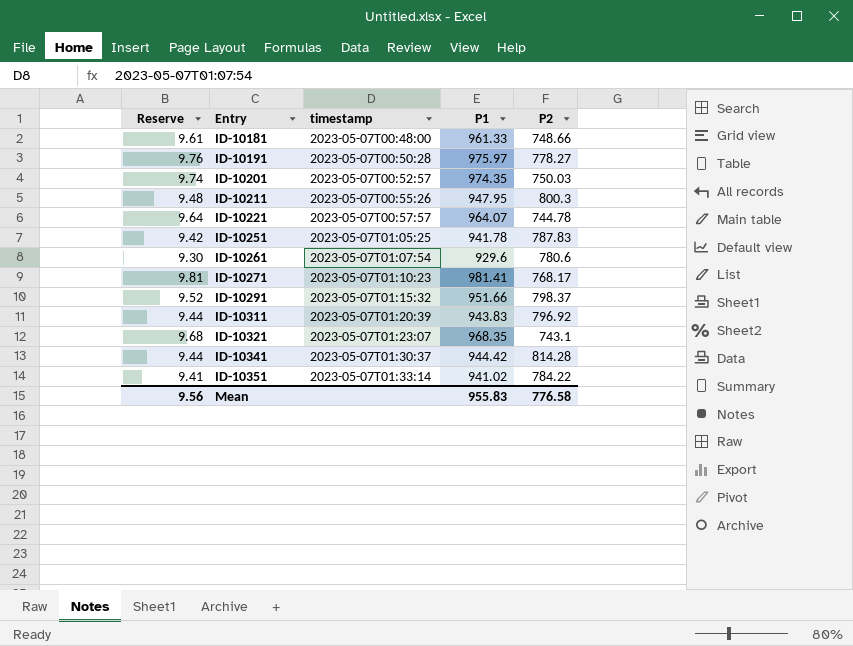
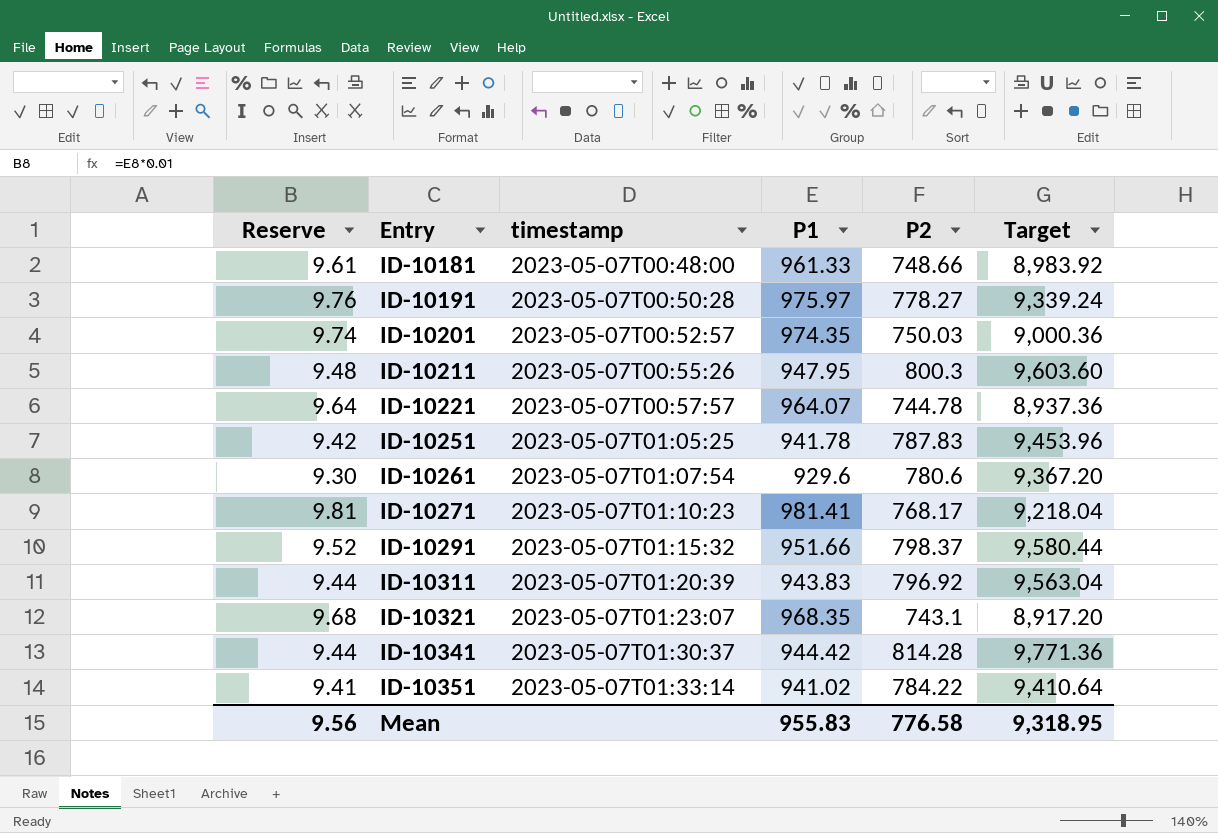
column Target | formula: none -> [P2] * 12

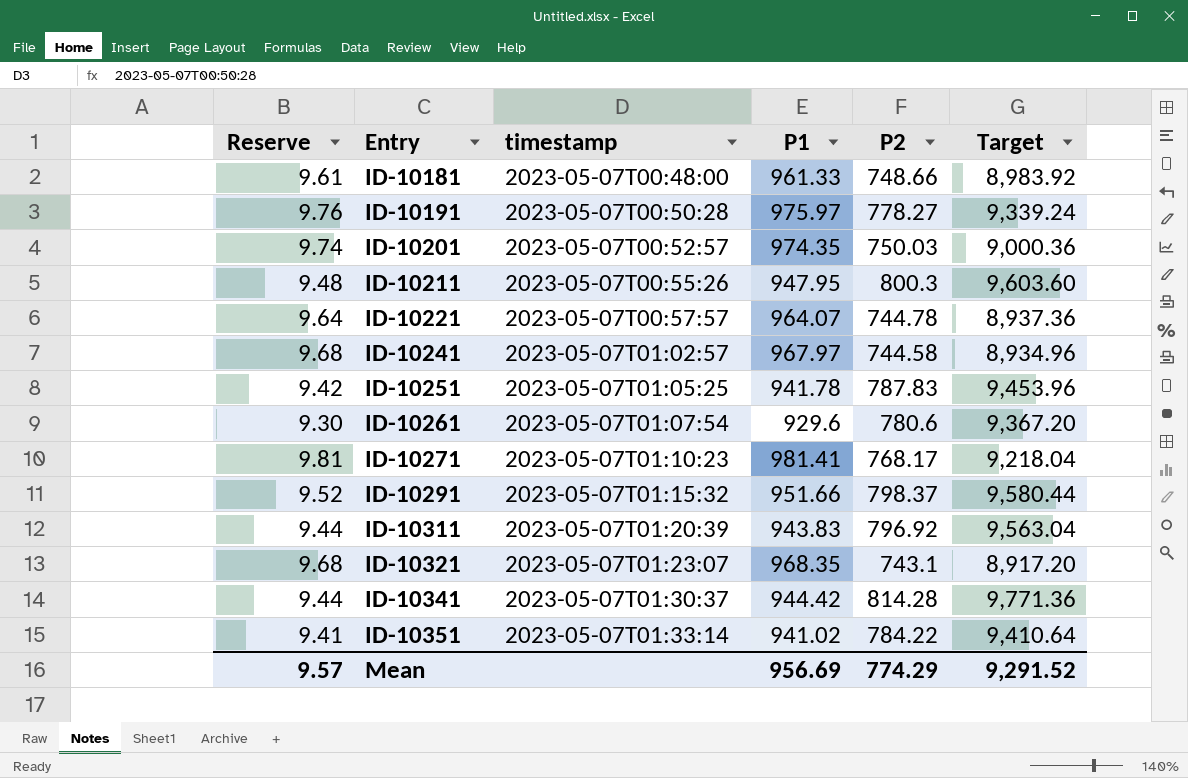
row ID-10241: none -> 9.68 | 2023-05-07T01:02:57 | 967.97 | 744.58 | 8,934.96
Mean | Reserve: 9.56 -> 9.57
Mean | P1: 955.83 -> 956.69
Mean | P2: 776.58 -> 774.29
Mean | Target: 9,318.95 -> 9,291.52

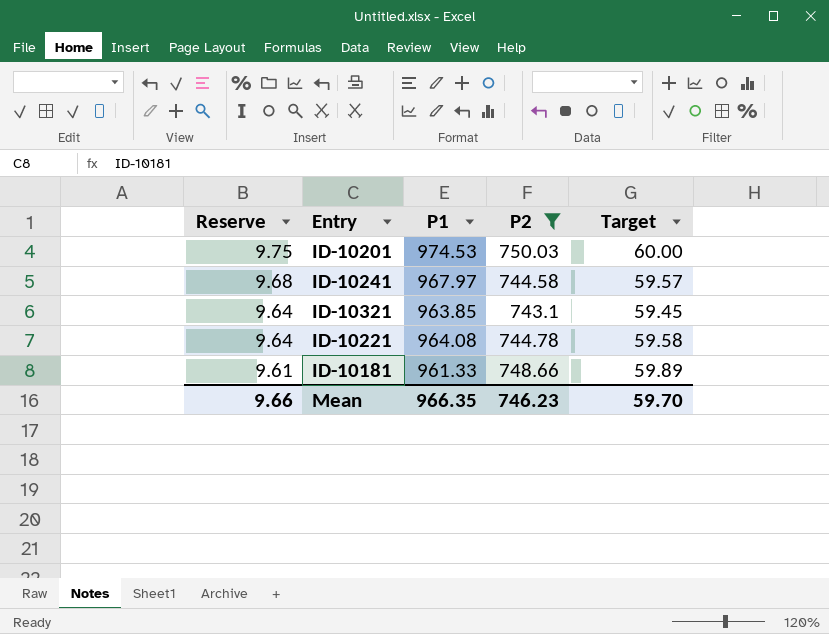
filter: none -> P2 <= 750.03
row order: Entry ascending -> Reserve descending
column timestamp | position: 3 -> none
column Target | formula: [P2] * 12 -> [P2] * 0.08
ID-10201 | Reserve: 9.74 -> 9.75
ID-10201 | P1: 974.35 -> 974.53
ID-10321 | Reserve: 9.68 -> 9.64
ID-10321 | P1: 968.35 -> 963.85
ID-10221 | P1: 964.07 -> 964.08
Mean | Reserve: 9.57 -> 9.66
Mean | P1: 956.69 -> 966.35
Mean | P2: 774.29 -> 746.23
Mean | Target: 9,291.52 -> 59.70

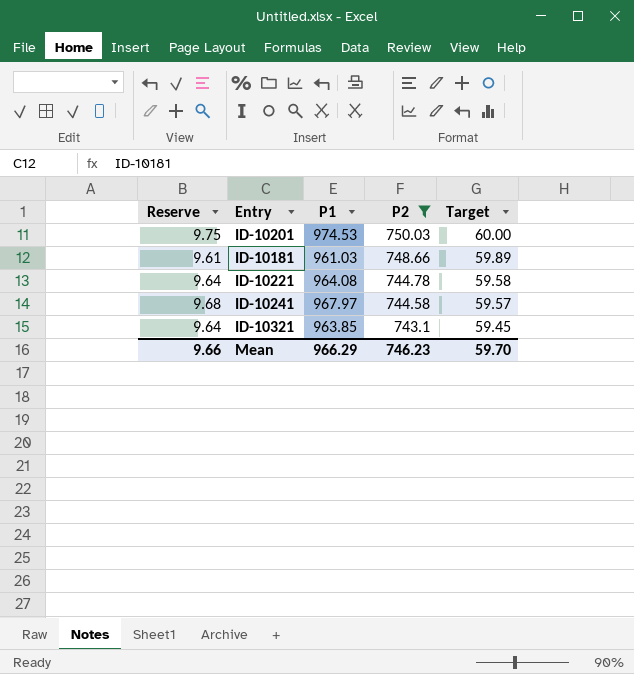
row order: Reserve descending -> P2 descending
ID-10181 | P1: 961.33 -> 961.03
Mean | P1: 966.35 -> 966.29

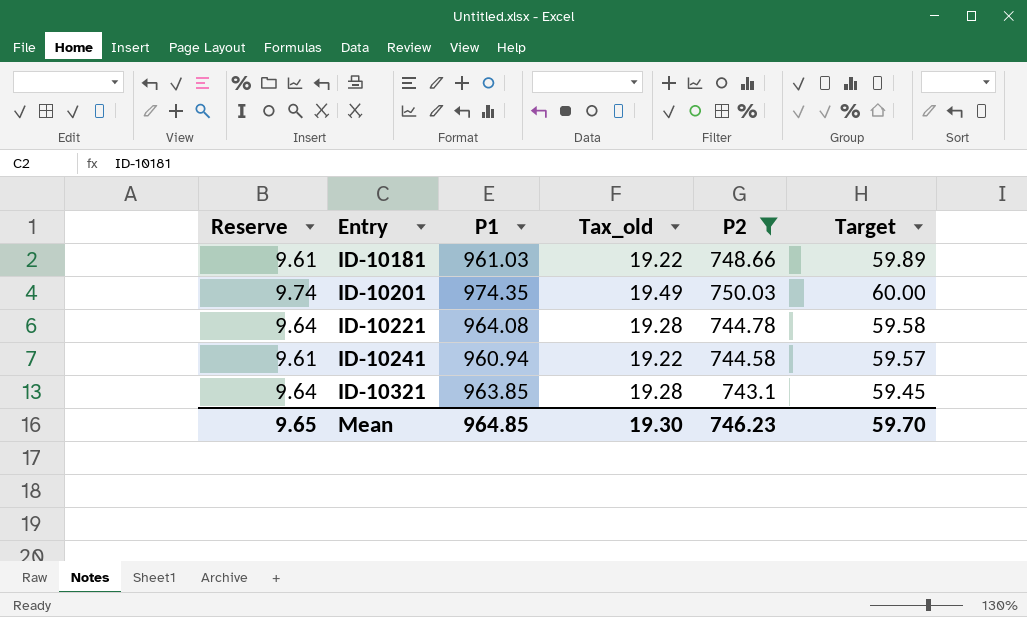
row order: P2 descending -> Entry ascending
column Tax_old | formula: none -> [P1] * 0.02
ID-10201 | Reserve: 9.75 -> 9.74
ID-10201 | P1: 974.53 -> 974.35
ID-10241 | Reserve: 9.68 -> 9.61
ID-10241 | P1: 967.97 -> 960.94
Mean | Reserve: 9.66 -> 9.65
Mean | P1: 966.29 -> 964.85

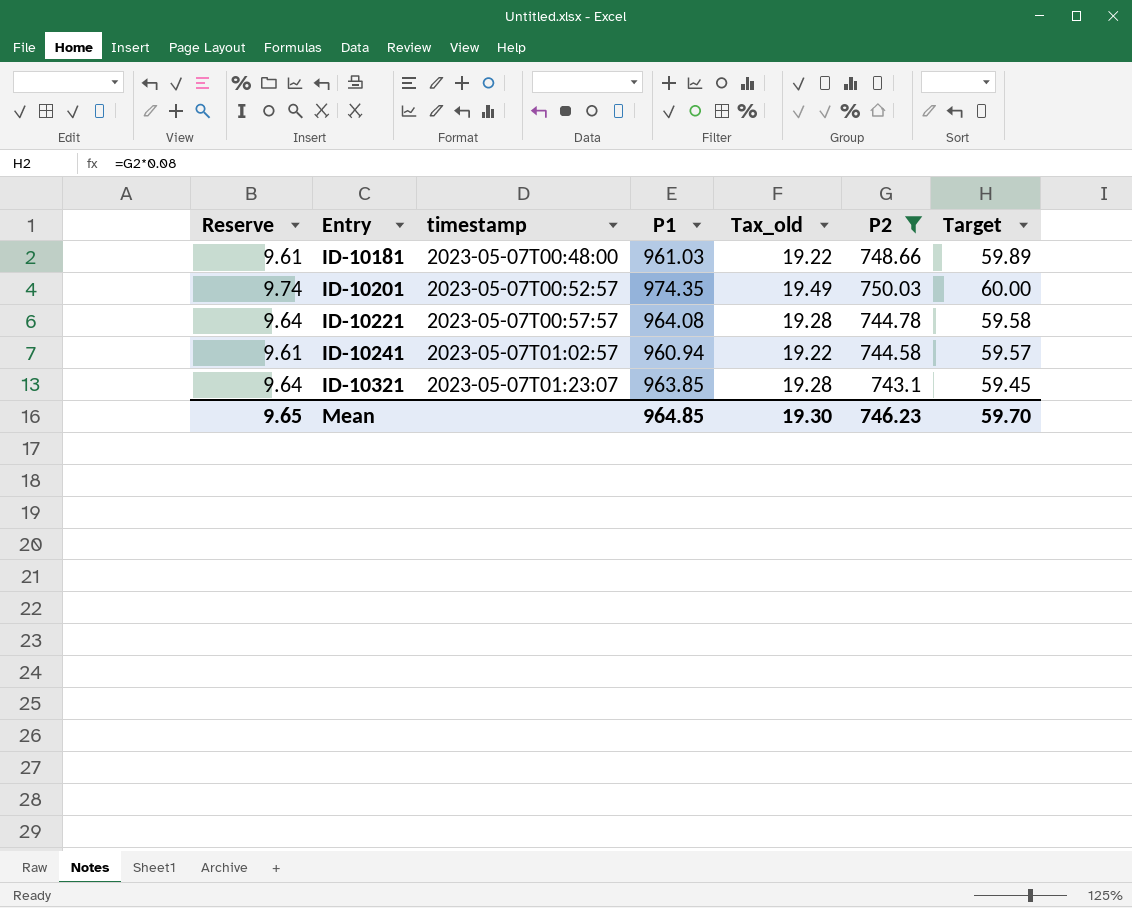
column timestamp | position: none -> 3

